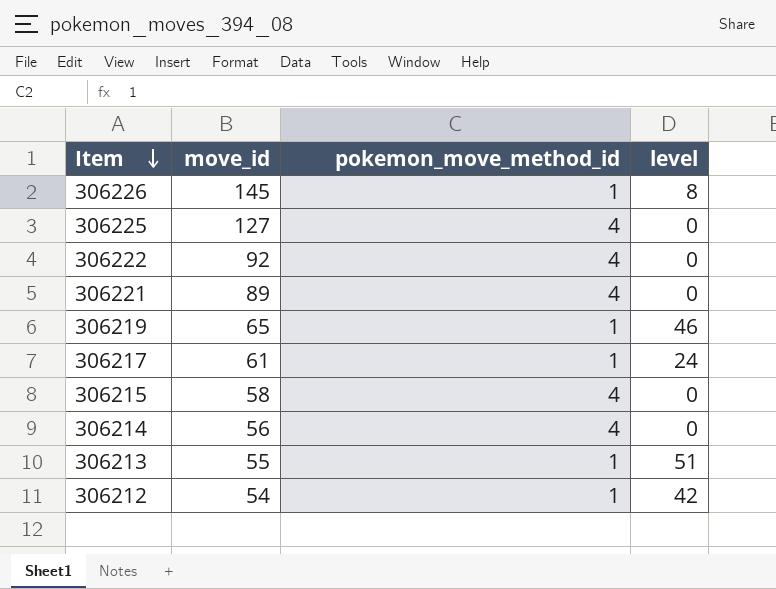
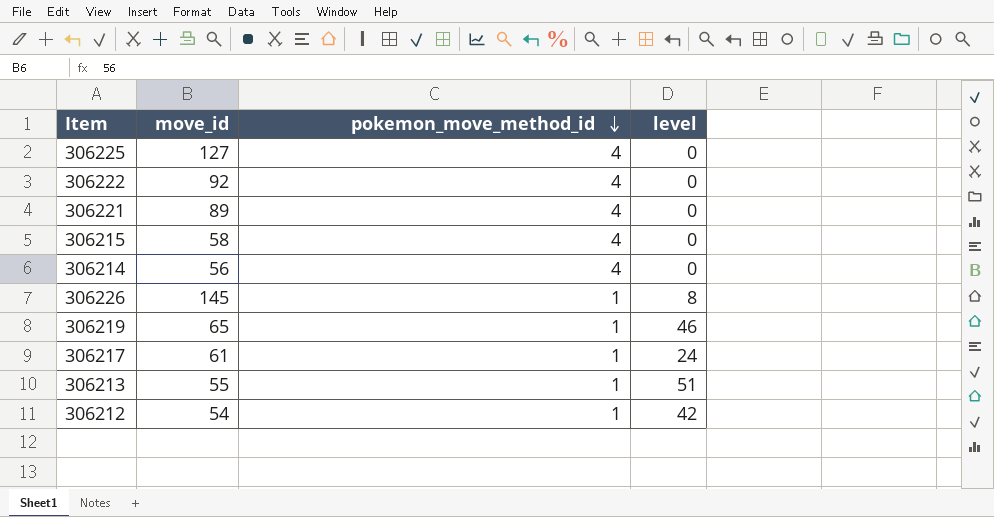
row order: Item descending -> pokemon_move_method_id descending

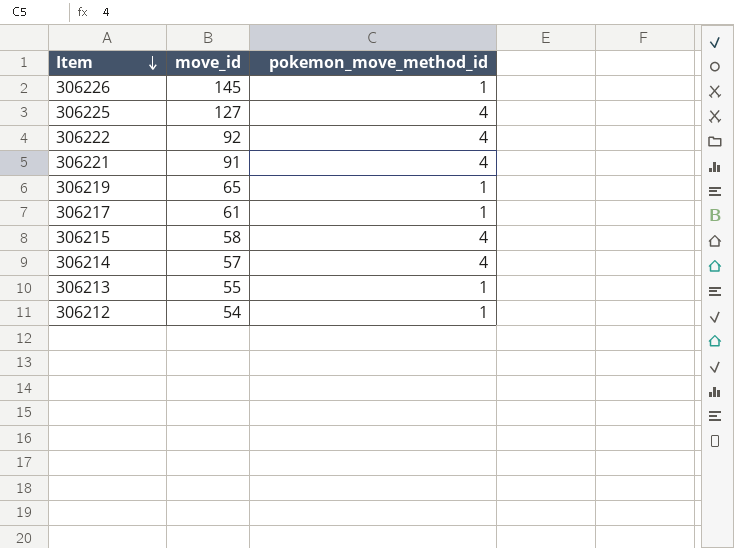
row order: pokemon_move_method_id descending -> Item descending
column level | position: 4 -> none
306221 | move_id: 89 -> 91
306214 | move_id: 56 -> 57

